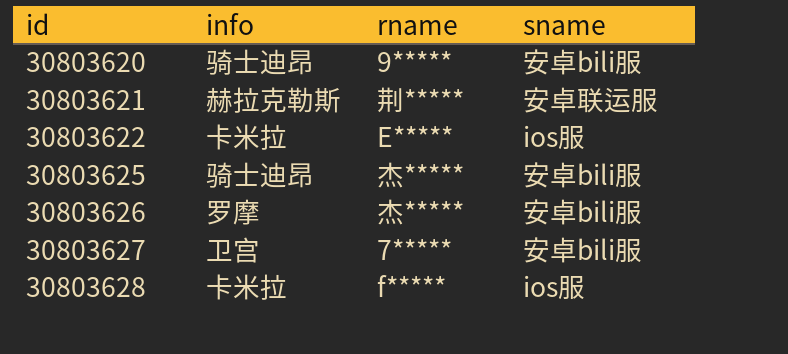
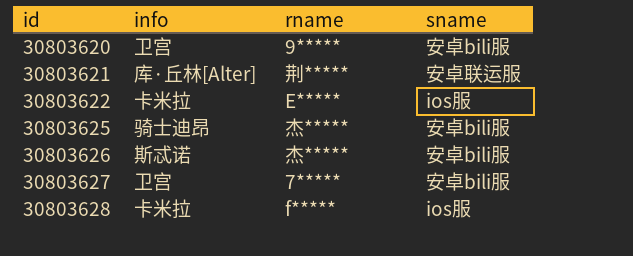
30803620 | info: 骑士迪昂 -> 卫宫
30803621 | info: 赫拉克勒斯 -> 库·丘林[Alter]
30803626 | info: 罗摩 -> 斯忒诺

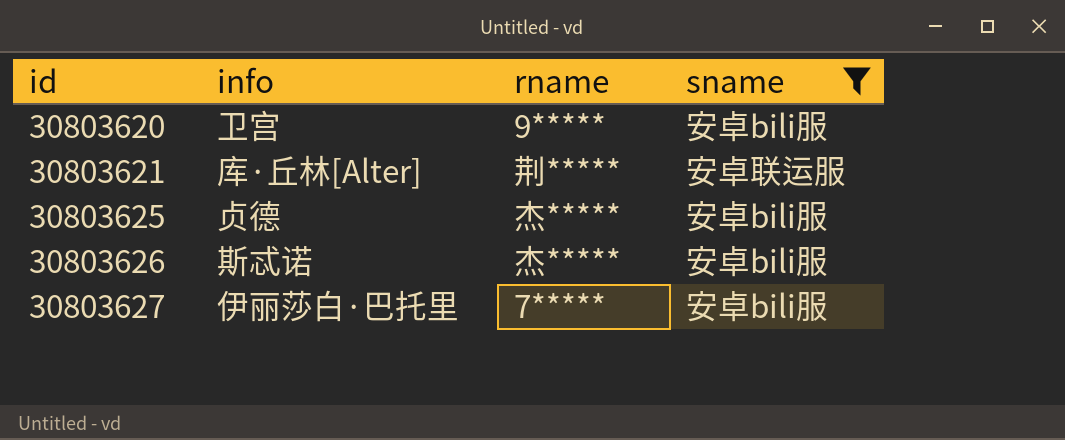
filter: none -> sname != ios服
30803625 | info: 骑士迪昂 -> 贞德
30803627 | info: 卫宫 -> 伊丽莎白·巴托里

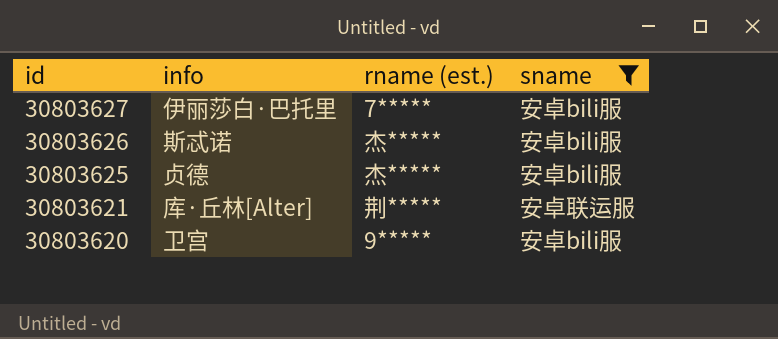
row order: id ascending -> id descending
column name: rname -> rname (est.)

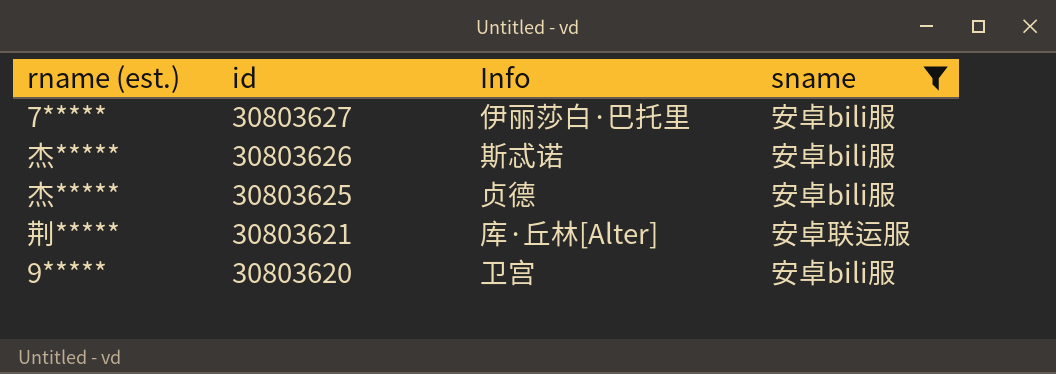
column rname (est.) | position: 3 -> 1
column name: info -> Info

